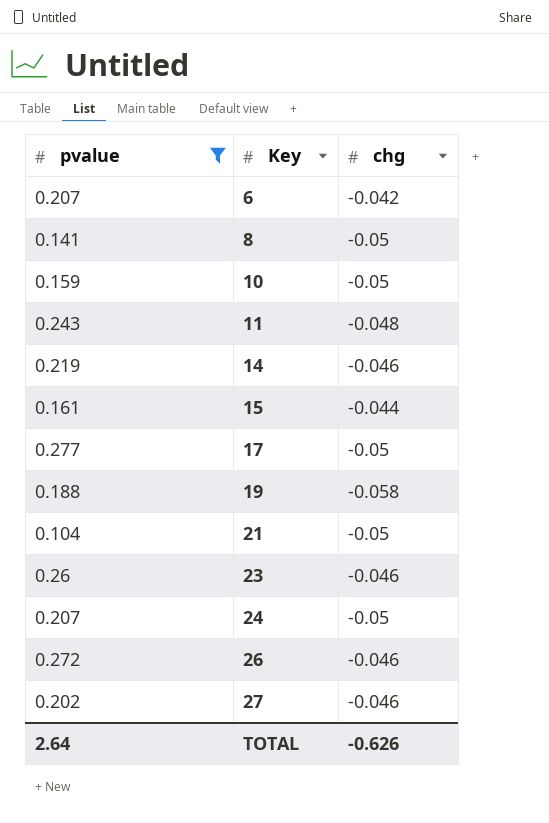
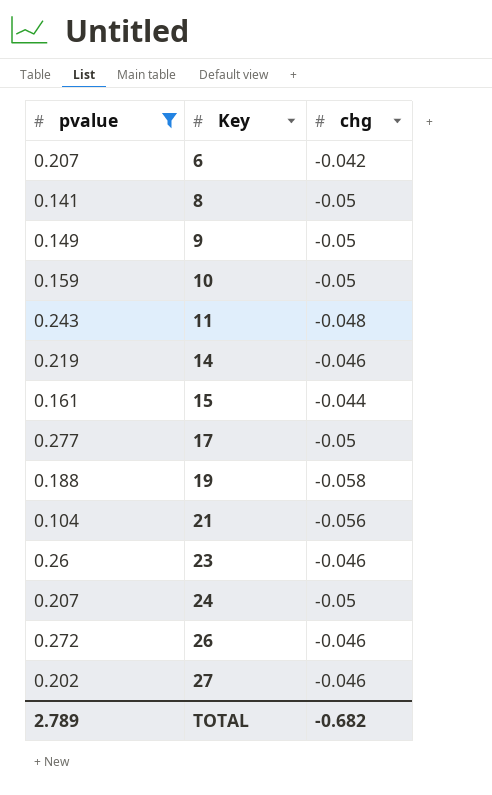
row 9: none -> 0.149 | -0.05
21 | chg: -0.05 -> -0.056
TOTAL | pvalue: 2.64 -> 2.789
TOTAL | chg: -0.626 -> -0.682

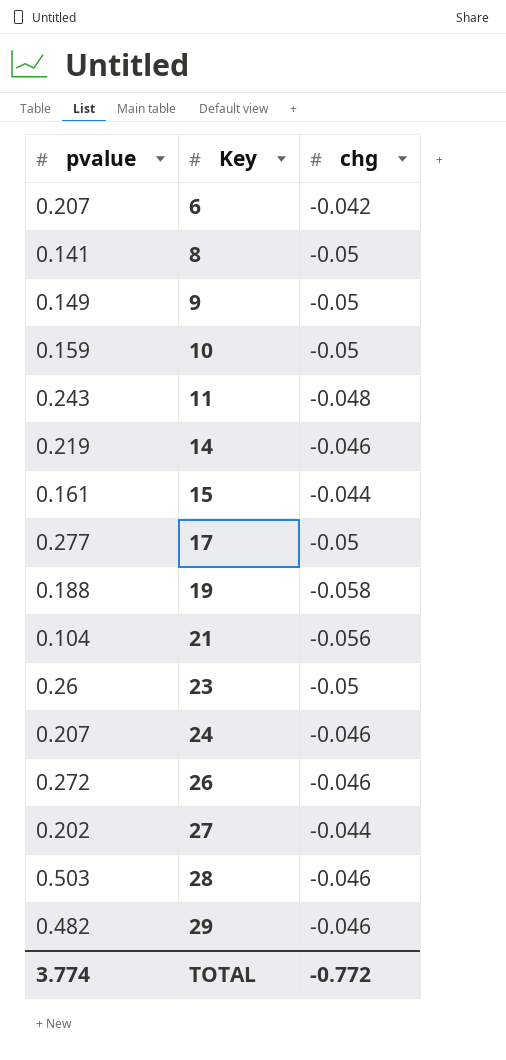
filter: pvalue <= 0.277 -> none
23 | chg: -0.046 -> -0.05
24 | chg: -0.05 -> -0.046
27 | chg: -0.046 -> -0.044
TOTAL | pvalue: 2.789 -> 3.774
TOTAL | chg: -0.682 -> -0.772

